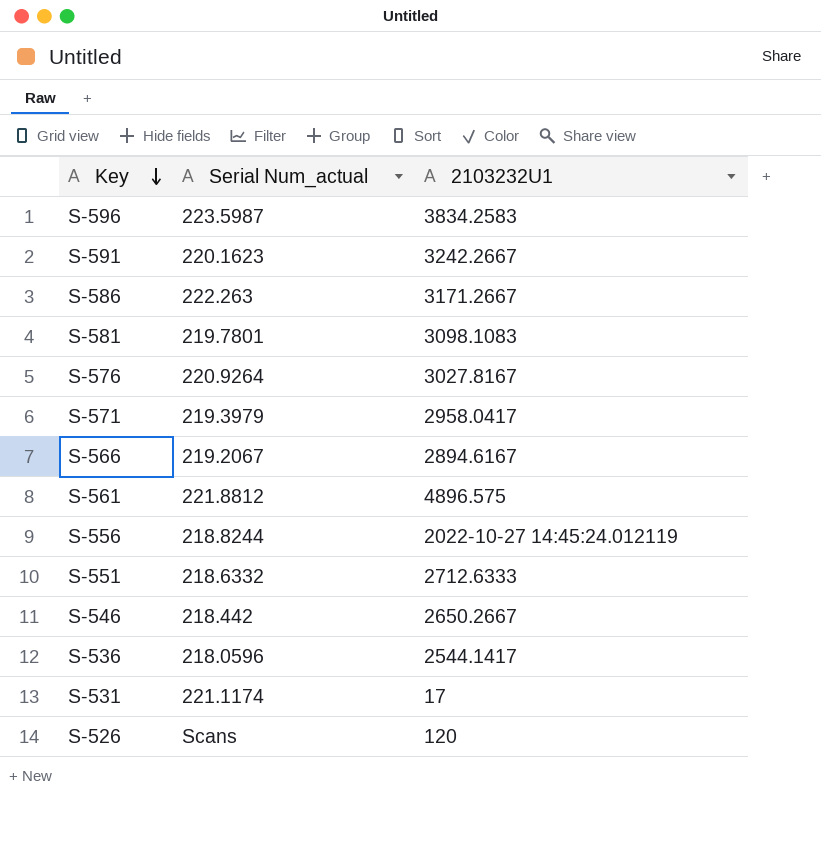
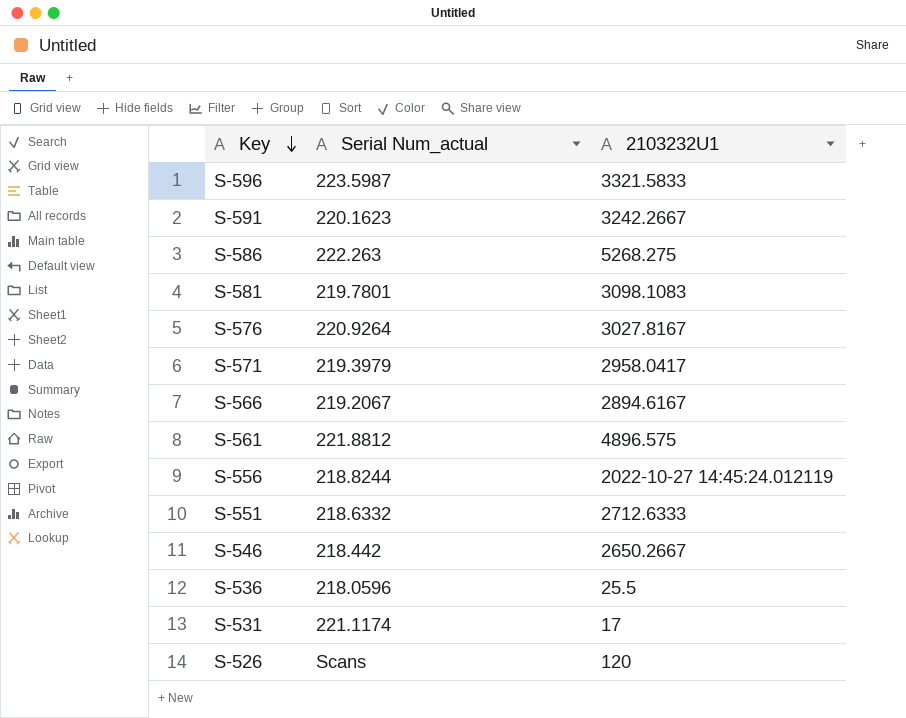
S-596 | 2103232U1: 3834.2583 -> 3321.5833
S-586 | 2103232U1: 3171.2667 -> 5268.275
S-536 | 2103232U1: 2544.1417 -> 25.5

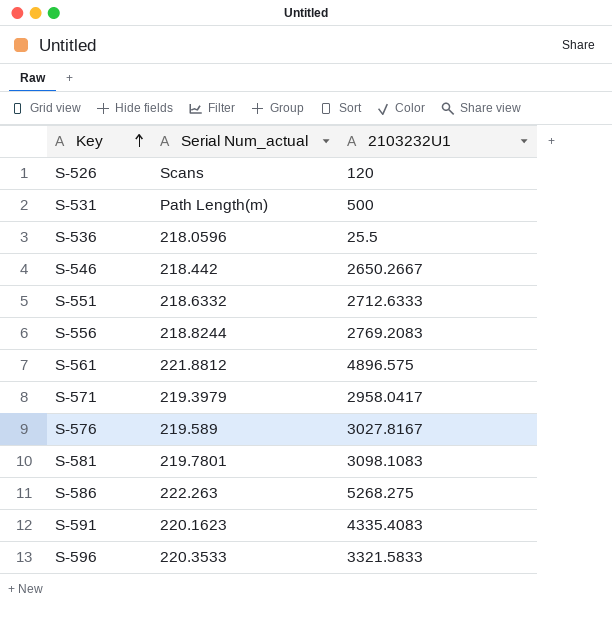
row order: Key descending -> Key ascending
row S-566: 219.2067 | 2894.6167 -> none
S-531 | Serial Num_actual: 221.1174 -> Path Length(m)
S-531 | 2103232U1: 17 -> 500
S-556 | 2103232U1: 2022-10-27 14:45:24.012119 -> 2769.2083
S-576 | Serial Num_actual: 220.9264 -> 219.589
S-591 | 2103232U1: 3242.2667 -> 4335.4083
S-596 | Serial Num_actual: 223.5987 -> 220.3533

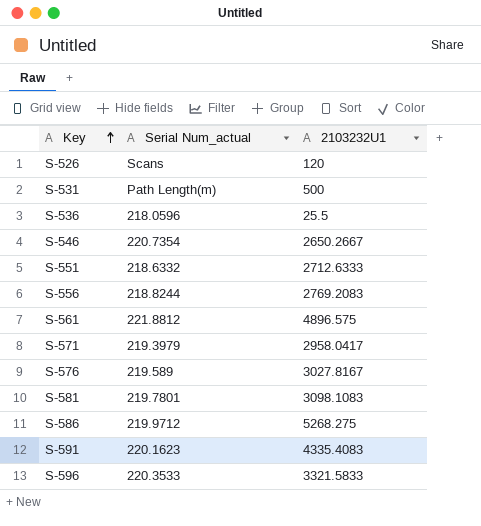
S-546 | Serial Num_actual: 218.442 -> 220.7354
S-586 | Serial Num_actual: 222.263 -> 219.9712

